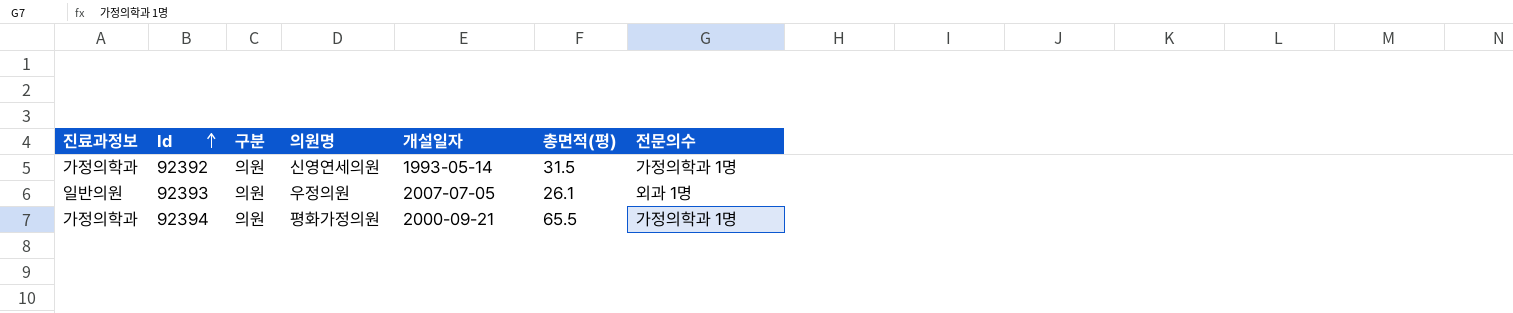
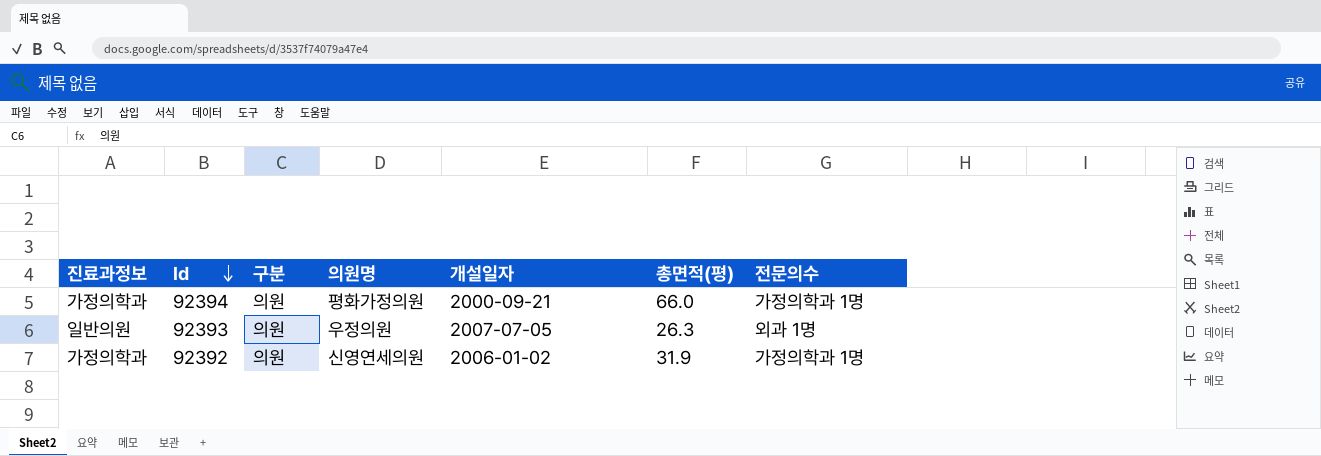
row order: Id ascending -> Id descending
92394 | 총면적(평): 65.5 -> 66.0
92393 | 총면적(평): 26.1 -> 26.3
92392 | 개설일자: 1993-05-14 -> 2006-01-02
92392 | 총면적(평): 31.5 -> 31.9

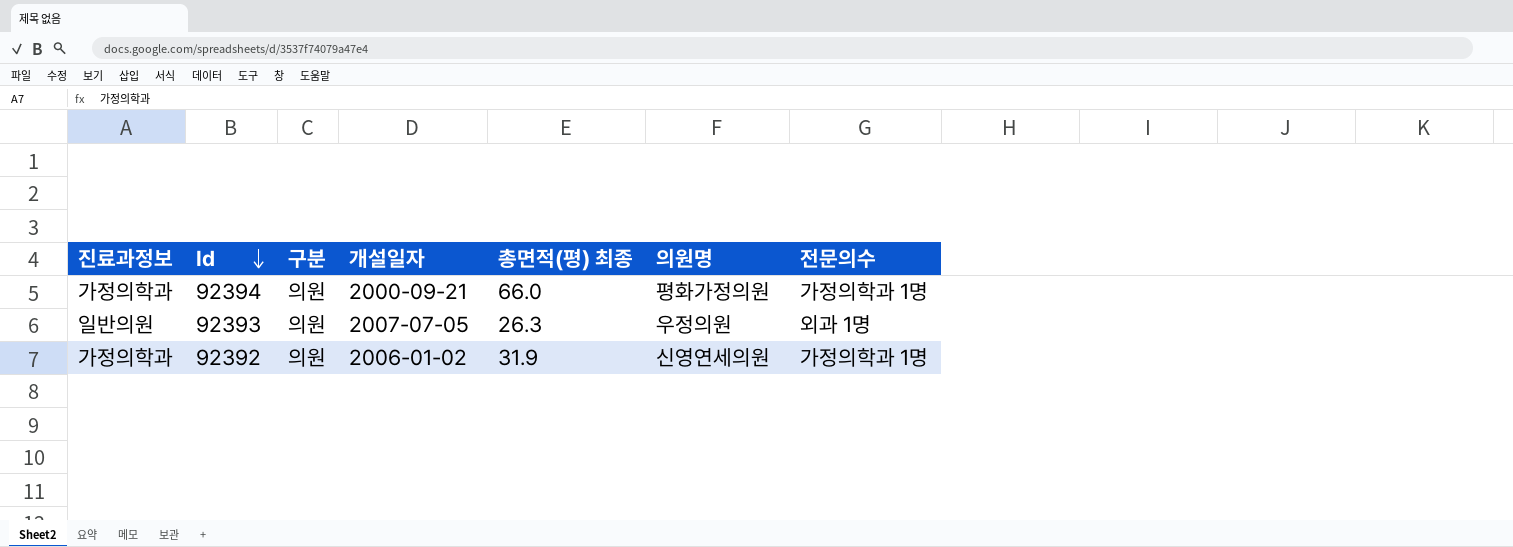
column name: 총면적(평) -> 총면적(평) 최종
column 의원명 | position: 4 -> 6

